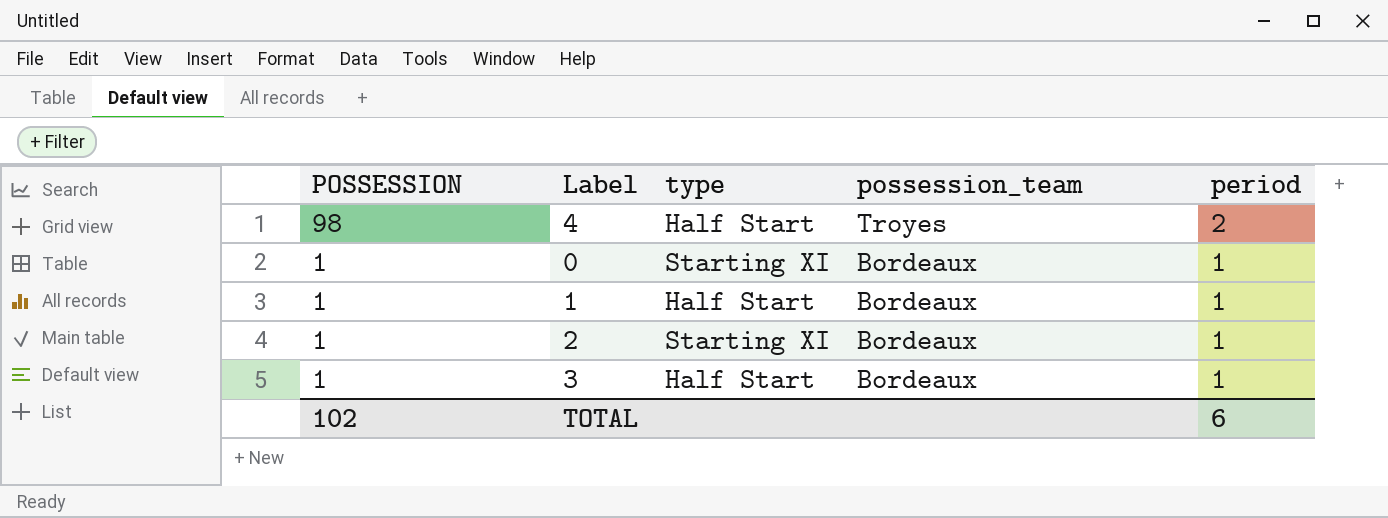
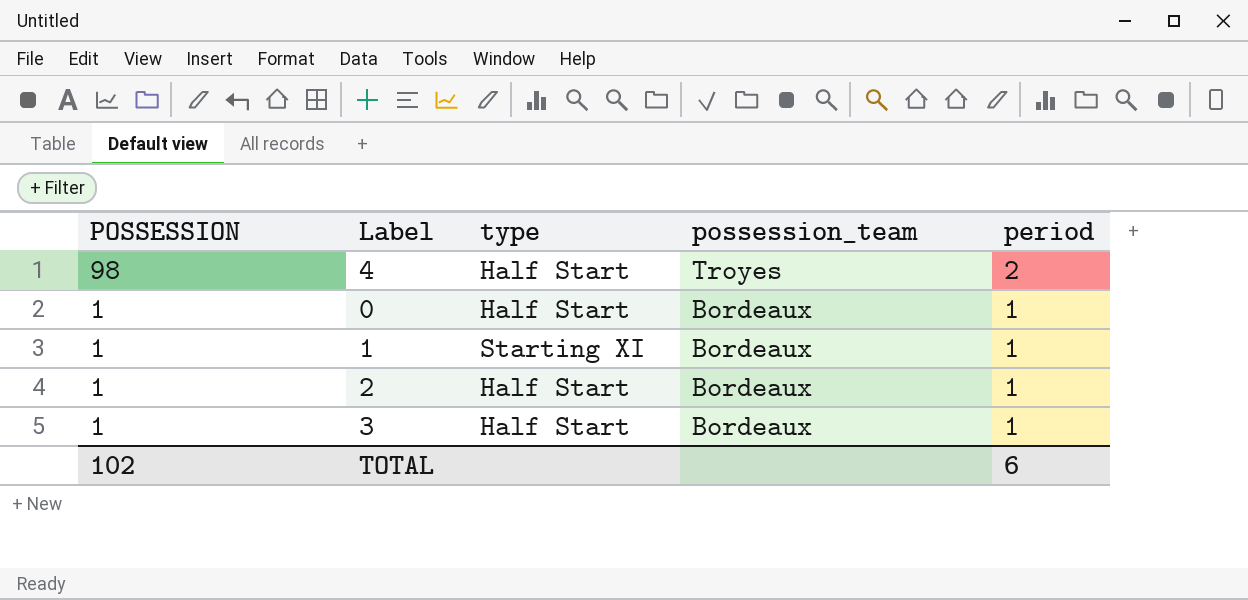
0 | type: Starting XI -> Half Start
1 | type: Half Start -> Starting XI
2 | type: Starting XI -> Half Start

